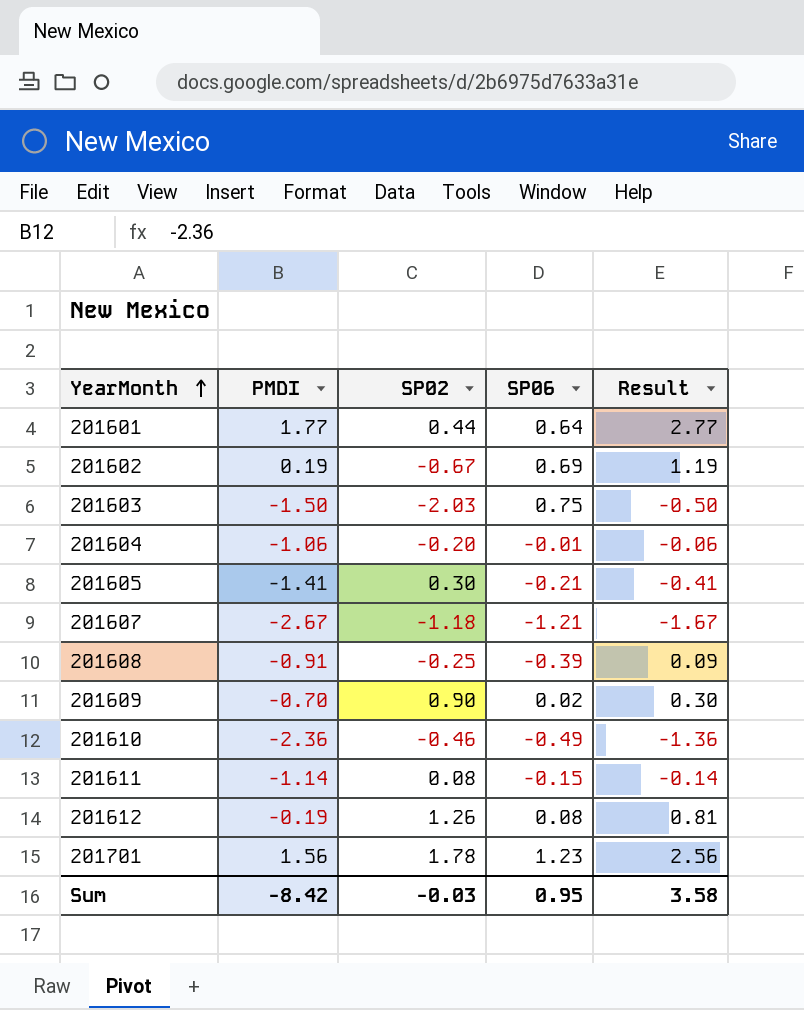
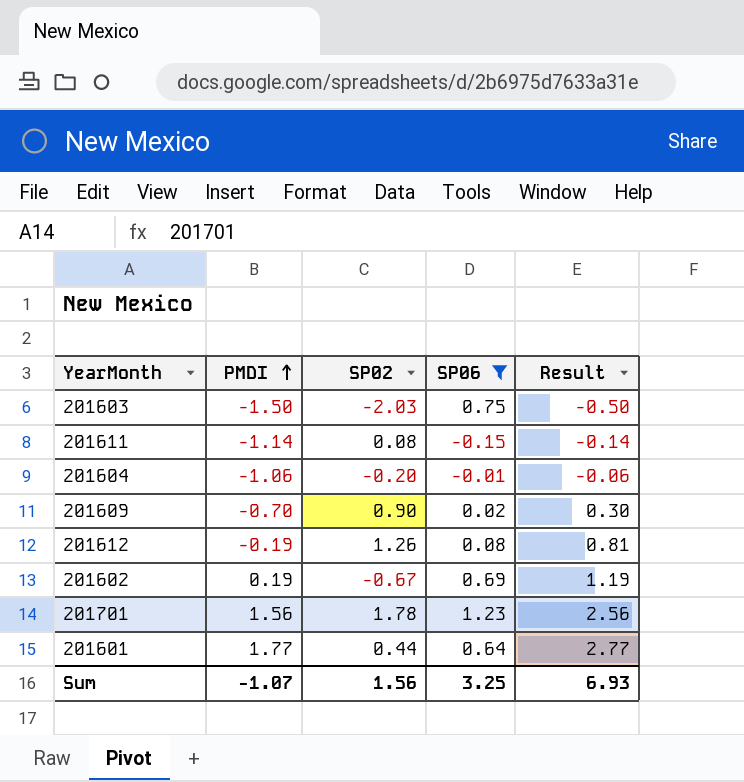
filter: none -> SP06 >= -0.15
row order: YearMonth ascending -> PMDI ascending
Sum | PMDI: -8.42 -> -1.07
Sum | SP02: -0.03 -> 1.56
Sum | SP06: 0.95 -> 3.25
Sum | Result: 3.58 -> 6.93

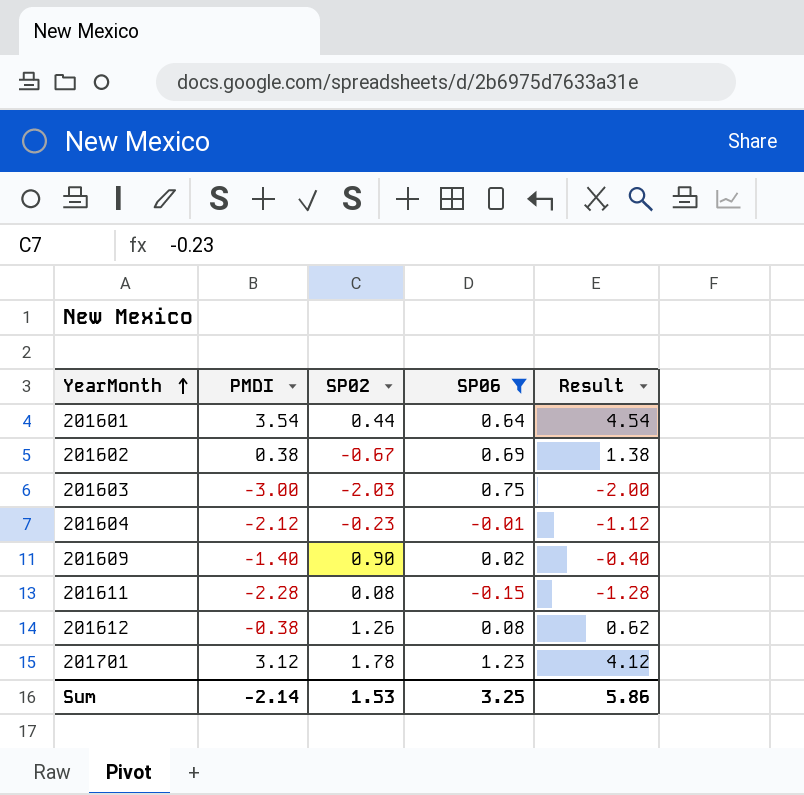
row order: PMDI ascending -> YearMonth ascending
201601 | PMDI: 1.77 -> 3.54
201601 | Result: 2.77 -> 4.54
201602 | PMDI: 0.19 -> 0.38
201602 | Result: 1.19 -> 1.38
201603 | PMDI: -1.50 -> -3.00
201603 | Result: -0.50 -> -2.00
201604 | PMDI: -1.06 -> -2.12
201604 | SP02: -0.20 -> -0.23
201604 | Result: -0.06 -> -1.12
201609 | PMDI: -0.70 -> -1.40
201609 | Result: 0.30 -> -0.40
201611 | PMDI: -1.14 -> -2.28
201611 | Result: -0.14 -> -1.28
201612 | PMDI: -0.19 -> -0.38
201612 | Result: 0.81 -> 0.62
201701 | PMDI: 1.56 -> 3.12
201701 | Result: 2.56 -> 4.12
Sum | PMDI: -1.07 -> -2.14
Sum | SP02: 1.56 -> 1.53
Sum | Result: 6.93 -> 5.86

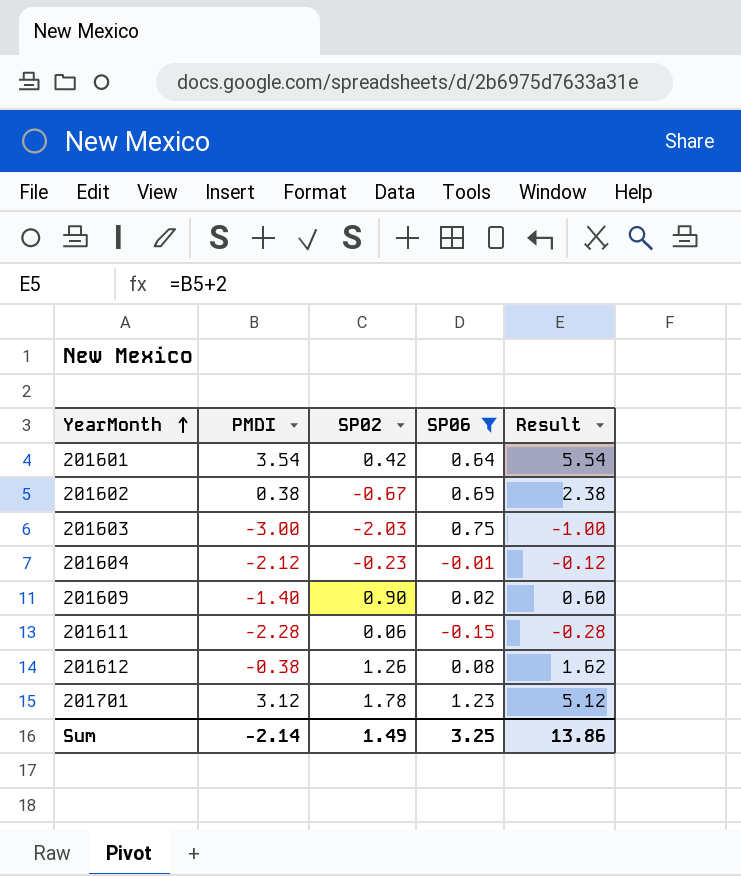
column Result | formula: [PMDI] + 1 -> [PMDI] + 2
201601 | SP02: 0.44 -> 0.42
201611 | SP02: 0.08 -> 0.06
Sum | SP02: 1.53 -> 1.49
Sum | Result: 5.86 -> 13.86

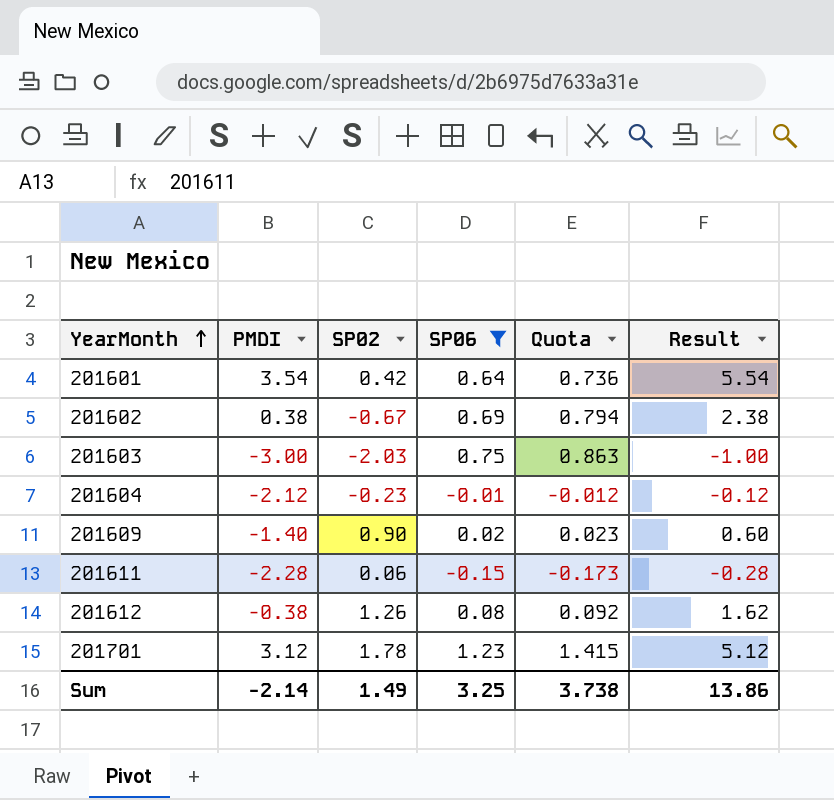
column Quota | formula: none -> [SP06] * 1.15

